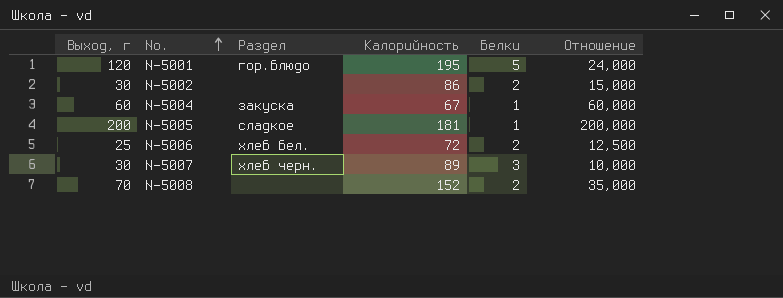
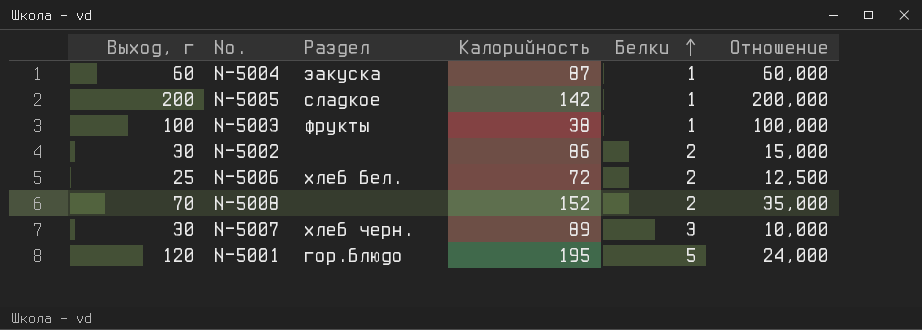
row order: No. ascending -> Белки ascending
N-5004 | Калорийность: 67 -> 87
N-5005 | Калорийность: 181 -> 142
row N-5003: none -> 100 | фрукты | 38 | 1 | 100,000

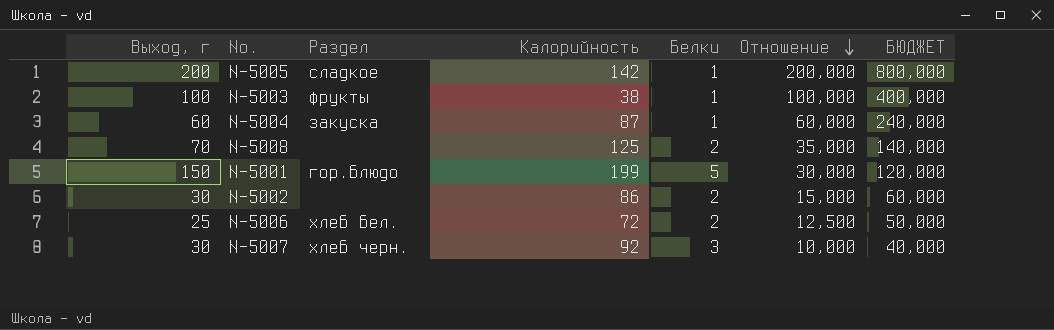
row order: Белки ascending -> Отношение descending
column БЮДЖЕТ | formula: none -> [Отношение] * 4
N-5008 | Калорийность: 152 -> 125
N-5001 | Выход, г: 120 -> 150
N-5001 | Калорийность: 195 -> 199
N-5001 | Отношение: 24,000 -> 30,000
N-5007 | Калорийность: 89 -> 92

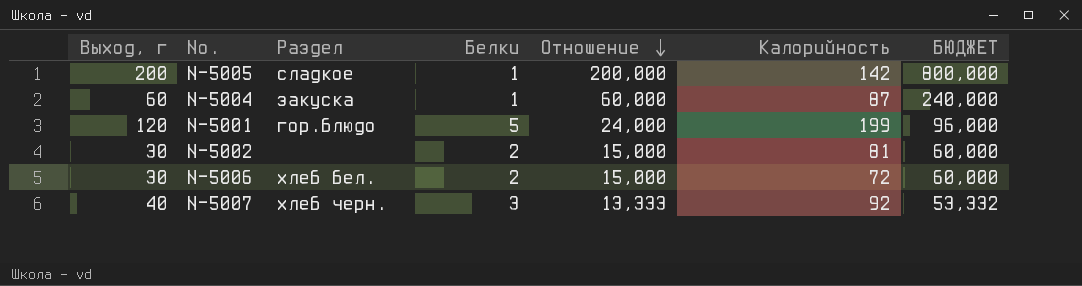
column Калорийность | position: 4 -> 6
row N-5003: 100 | фрукты | 38 | 1 | 100,000 | 400,000 -> none
row N-5008: 70 | none | 125 | 2 | 35,000 | 140,000 -> none
N-5001 | Выход, г: 150 -> 120
N-5001 | Отношение: 30,000 -> 24,000
N-5001 | БЮДЖЕТ: 120,000 -> 96,000
N-5002 | Калорийность: 86 -> 81
N-5006 | Выход, г: 25 -> 30
N-5006 | Отношение: 12,500 -> 15,000
N-5006 | БЮДЖЕТ: 50,000 -> 60,000
N-5007 | Выход, г: 30 -> 40
N-5007 | Отношение: 10,000 -> 13,333
N-5007 | БЮДЖЕТ: 40,000 -> 53,332

